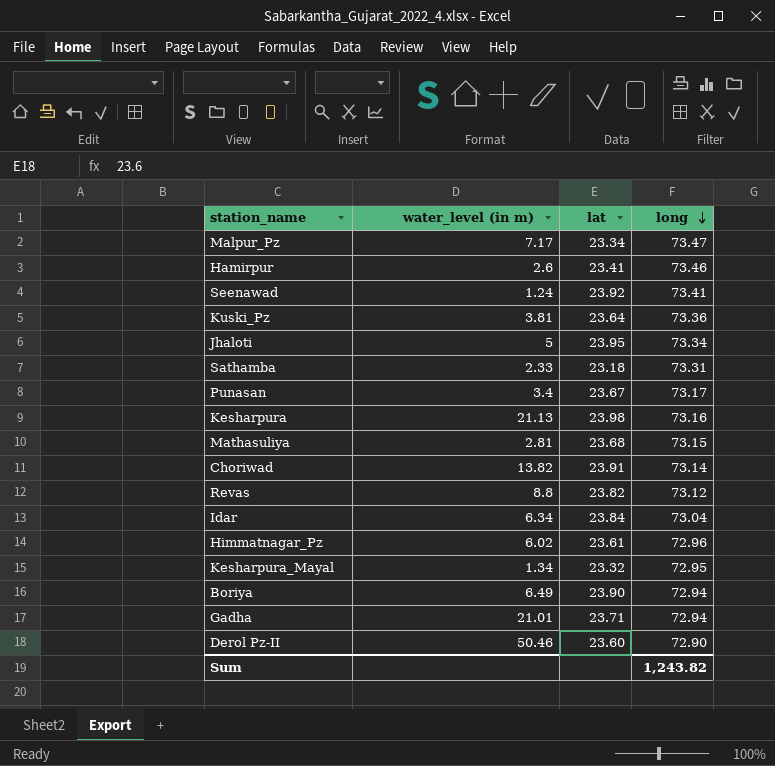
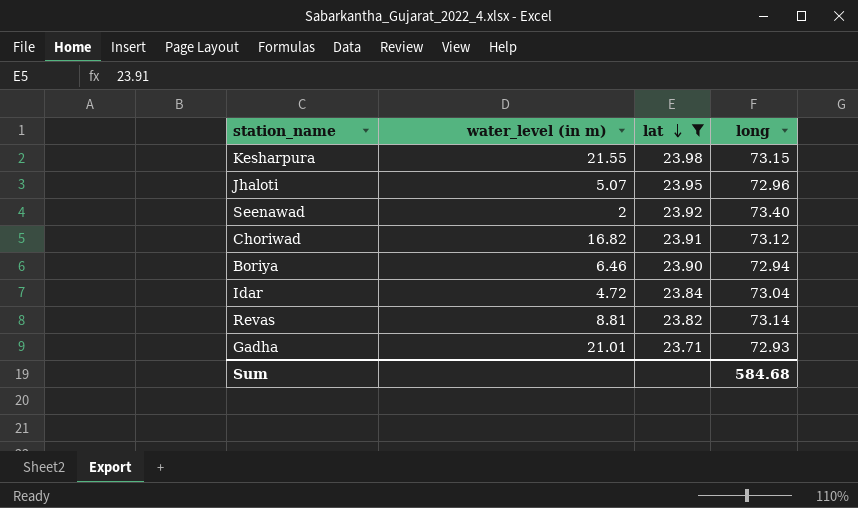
filter: none -> lat >= 23.71
row order: long descending -> lat descending
Kesharpura | water_level (in m): 21.13 -> 21.55
Kesharpura | long: 73.16 -> 73.15
Jhaloti | water_level (in m): 5 -> 5.07
Jhaloti | long: 73.34 -> 72.96
Seenawad | water_level (in m): 1.24 -> 2
Seenawad | long: 73.41 -> 73.40
Choriwad | water_level (in m): 13.82 -> 16.82
Choriwad | long: 73.14 -> 73.12
Boriya | water_level (in m): 6.49 -> 6.46
Idar | water_level (in m): 6.34 -> 4.72
Revas | water_level (in m): 8.8 -> 8.81
Revas | long: 73.12 -> 73.14
Gadha | long: 72.94 -> 72.93
Sum | long: 1,243.82 -> 584.68

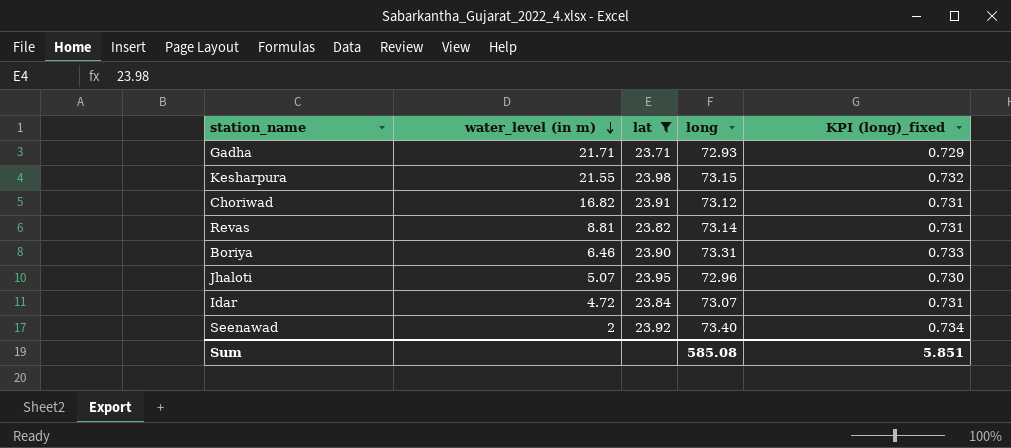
row order: lat descending -> water_level (in m) descending
column KPI (long)_fixed | formula: none -> [long] * 0.01
Gadha | water_level (in m): 21.01 -> 21.71
Boriya | long: 72.94 -> 73.31
Idar | long: 73.04 -> 73.07
Sum | long: 584.68 -> 585.08

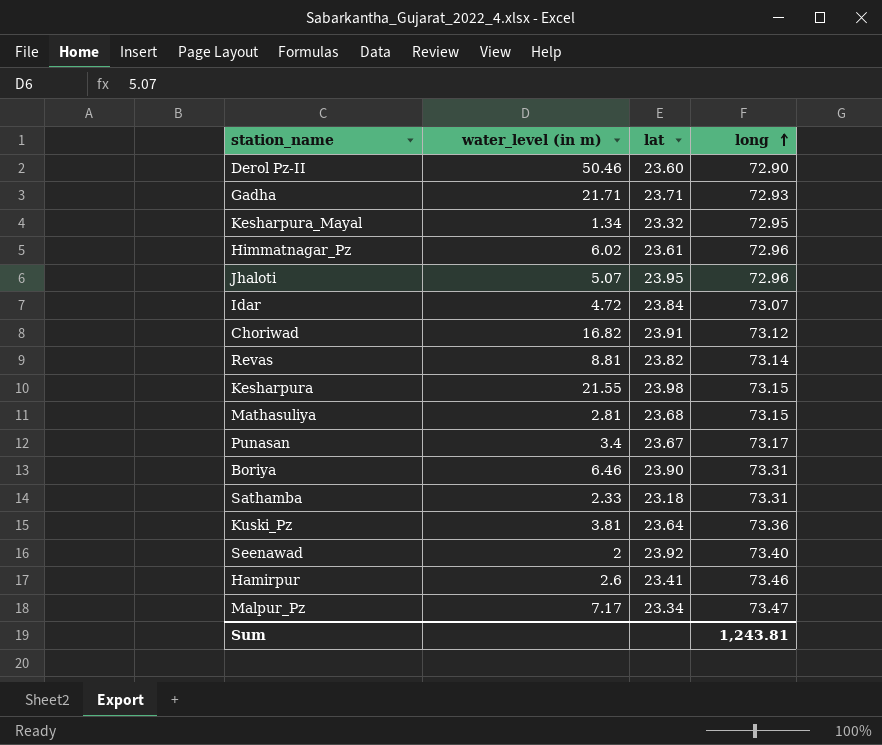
filter: lat >= 23.71 -> none
row order: water_level (in m) descending -> long ascending
column KPI (long)_fixed | formula: [long] * 0.01 -> none
Sum | long: 585.08 -> 1,243.81

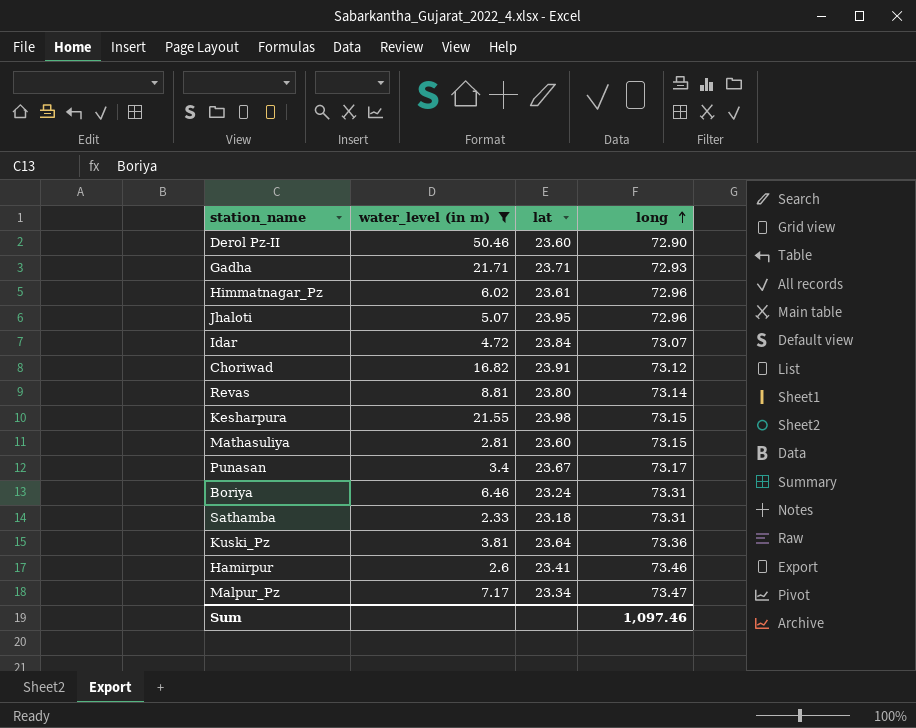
filter: none -> water_level (in m) >= 2.33
Revas | lat: 23.82 -> 23.80
Mathasuliya | lat: 23.68 -> 23.60
Boriya | lat: 23.90 -> 23.24
Sum | long: 1,243.81 -> 1,097.46

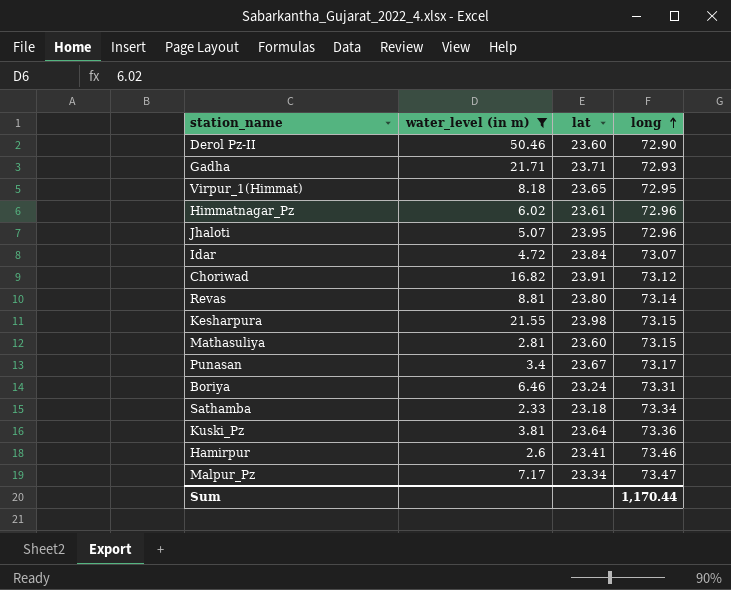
row Virpur_1(Himmat): none -> 8.18 | 23.65 | 72.95
Sathamba | long: 73.31 -> 73.34
Sum | long: 1,097.46 -> 1,170.44

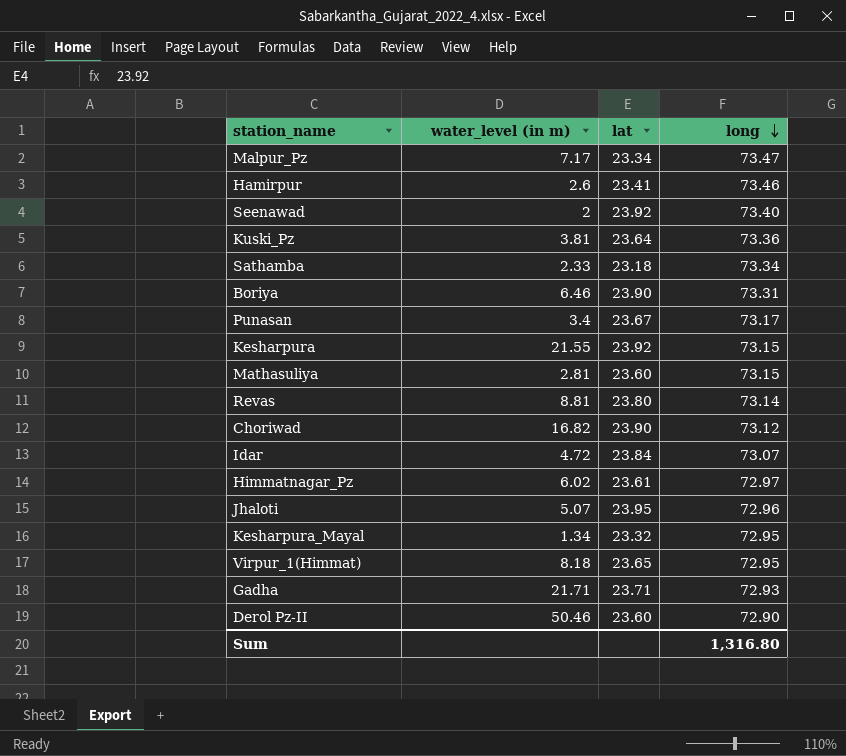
filter: water_level (in m) >= 2.33 -> none
row order: long ascending -> long descending
Boriya | lat: 23.24 -> 23.90
Kesharpura | lat: 23.98 -> 23.92
Choriwad | lat: 23.91 -> 23.90
Himmatnagar_Pz | long: 72.96 -> 72.97
Sum | long: 1,170.44 -> 1,316.80

